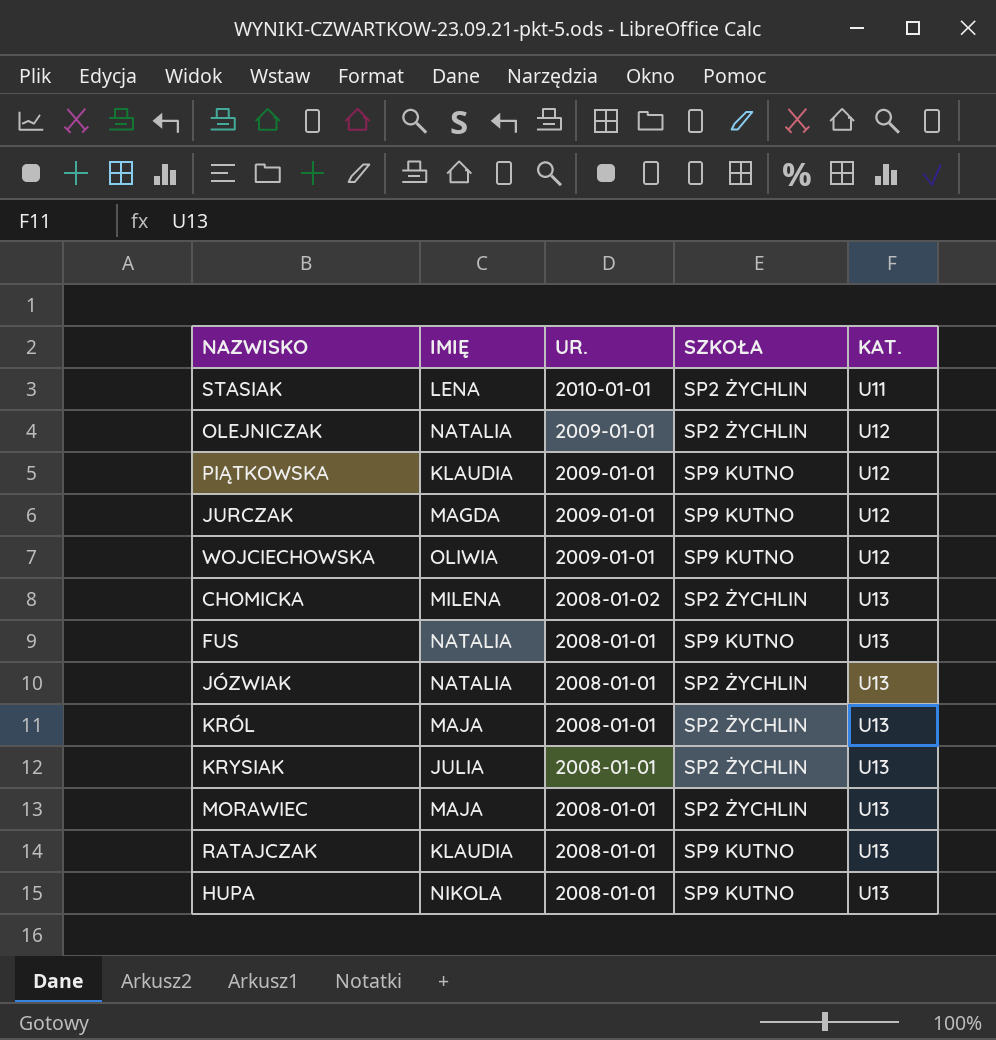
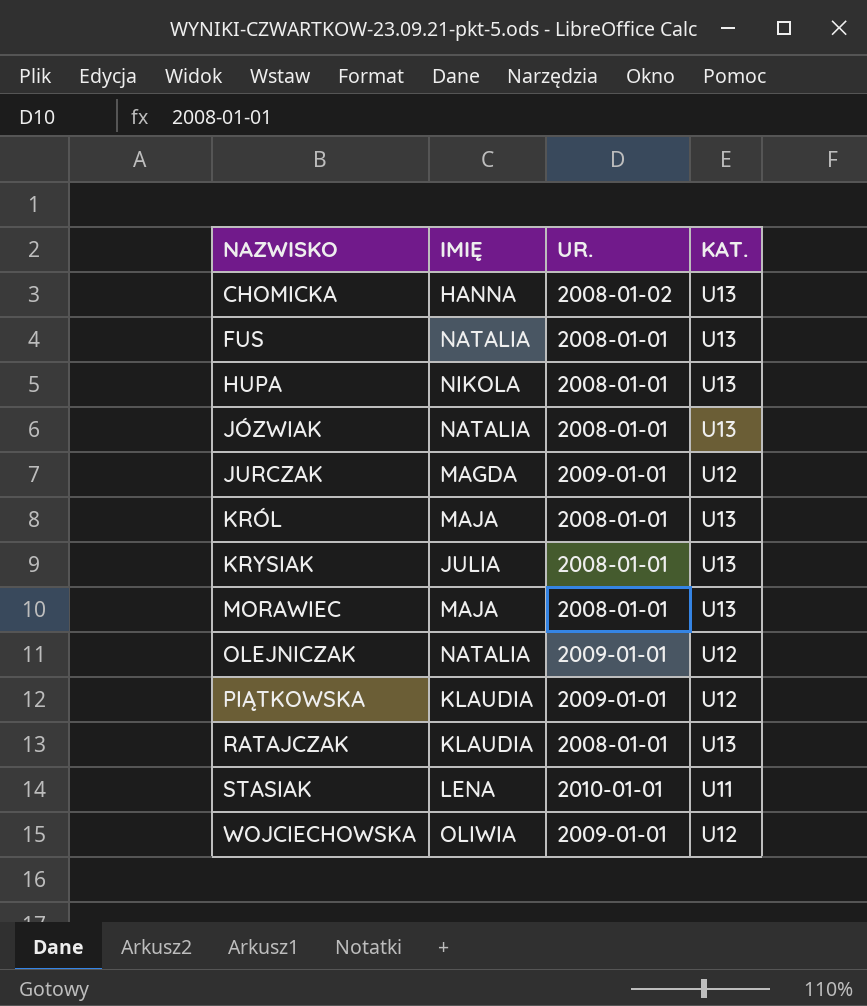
row order: UR. descending -> NAZWISKO ascending
column SZKOŁA | position: 4 -> none
CHOMICKA | IMIĘ: MILENA -> HANNA

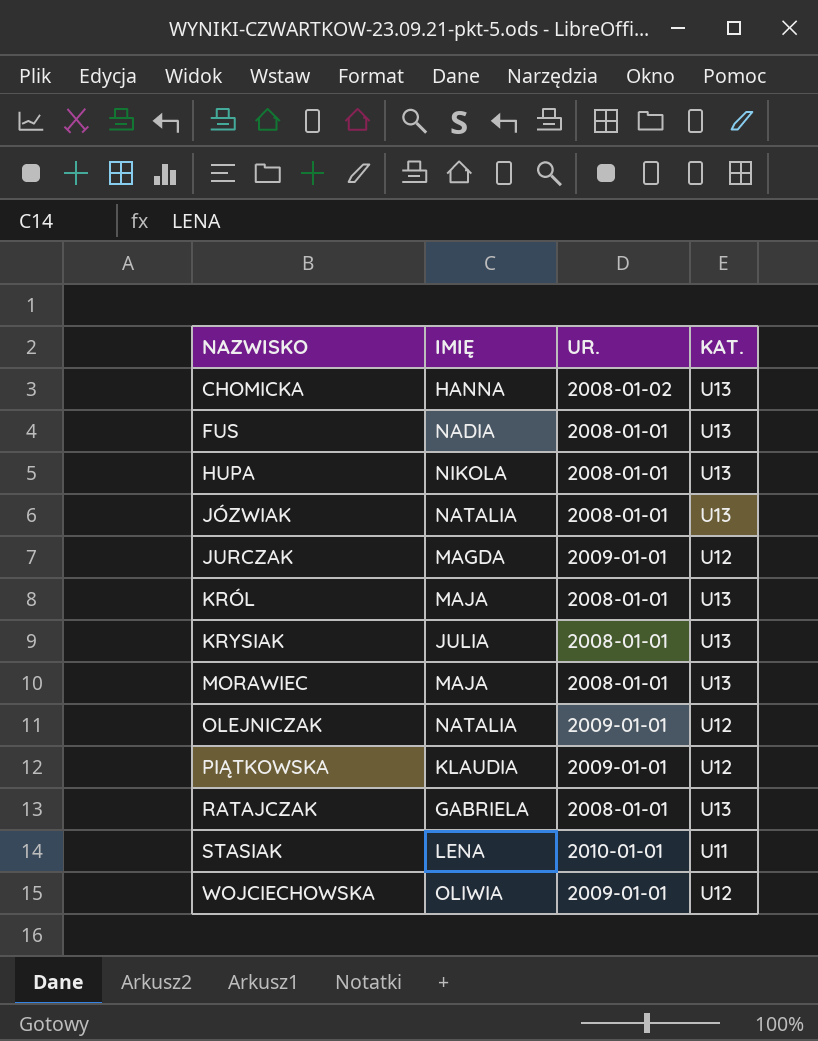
FUS | IMIĘ: NATALIA -> NADIA
RATAJCZAK | IMIĘ: KLAUDIA -> GABRIELA

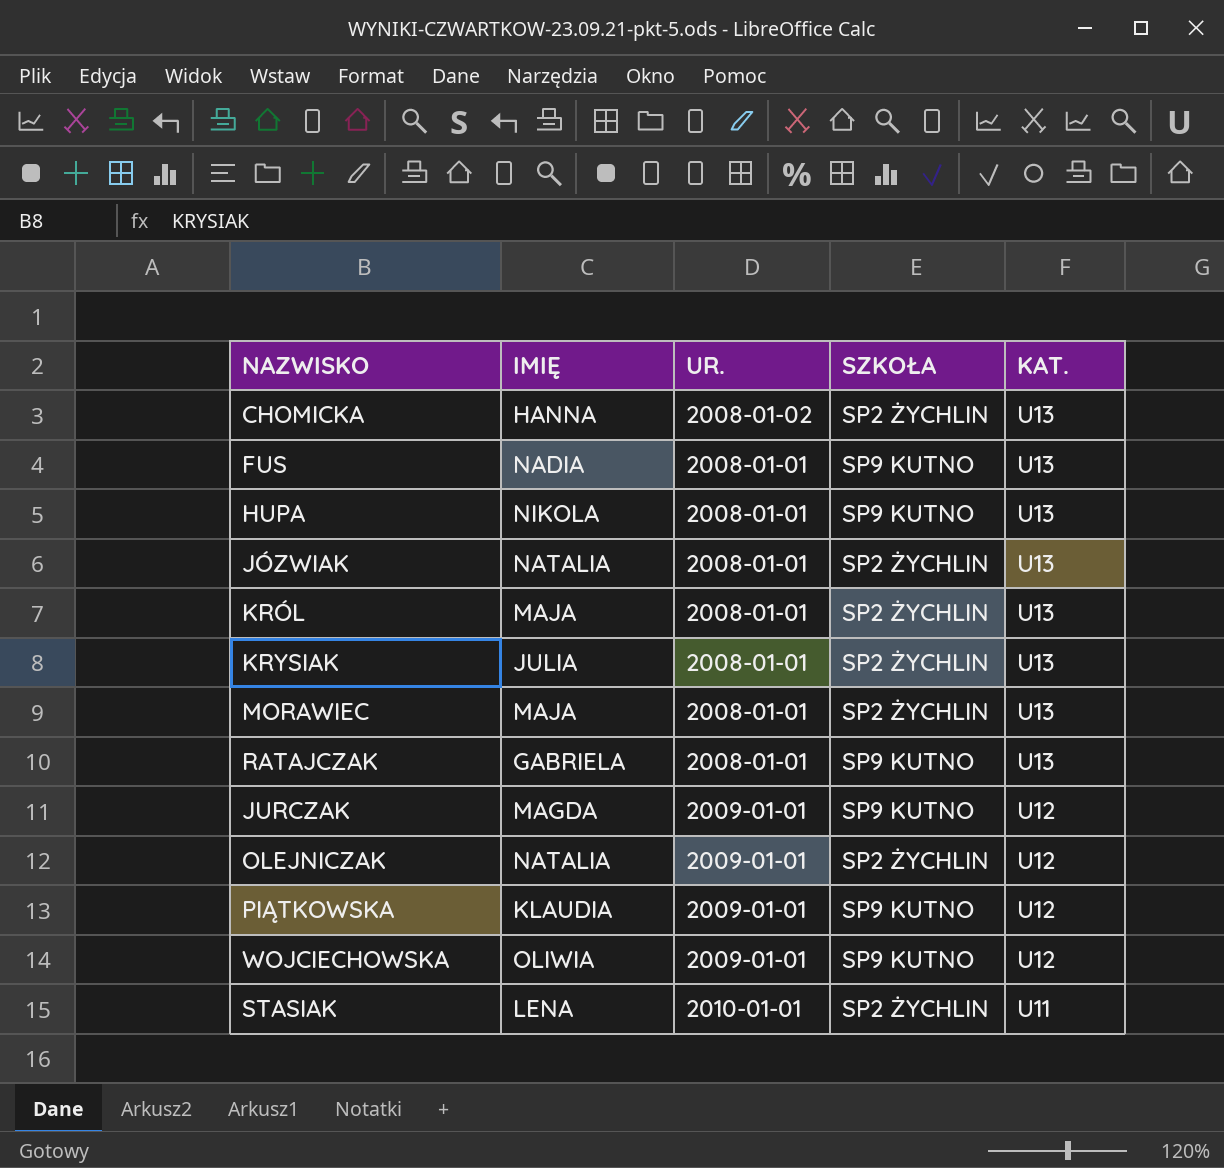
row order: NAZWISKO ascending -> KAT. descending
column SZKOŁA | position: none -> 4

